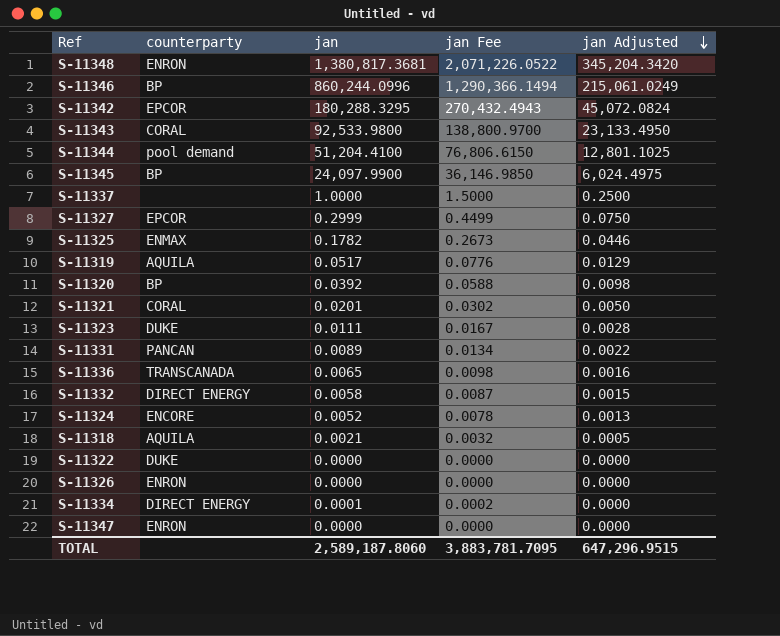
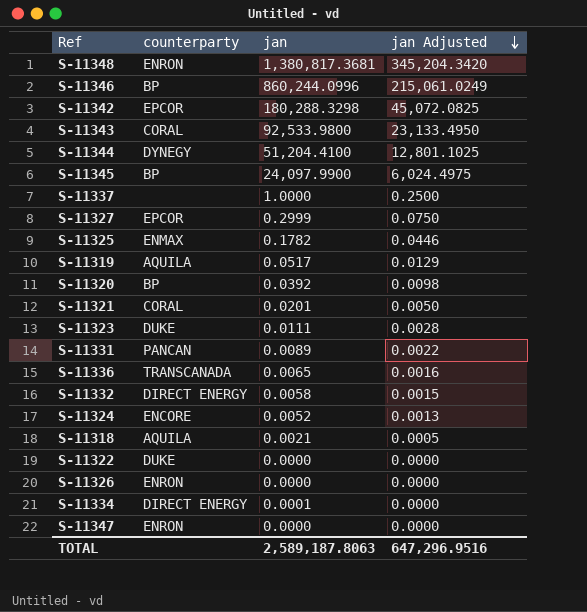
column jan Fee | formula: [jan] * 1.5 -> none
S-11342 | jan: 180,288.3295 -> 180,288.3298
S-11342 | jan Adjusted: 45,072.0824 -> 45,072.0825
S-11344 | counterparty: pool demand -> DYNEGY
TOTAL | jan: 2,589,187.8060 -> 2,589,187.8063
TOTAL | jan Adjusted: 647,296.9515 -> 647,296.9516

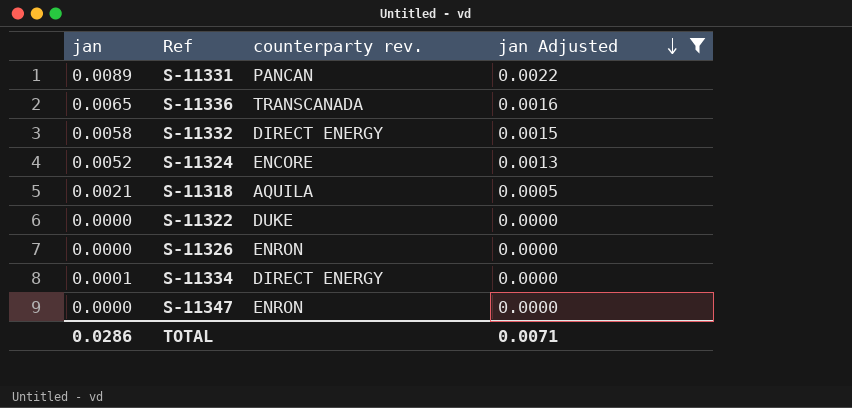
filter: none -> jan Adjusted <= 0.0022
column jan | position: 3 -> 1
column name: counterparty -> counterparty rev.
TOTAL | jan: 2,589,187.8063 -> 0.0286
TOTAL | jan Adjusted: 647,296.9516 -> 0.0071

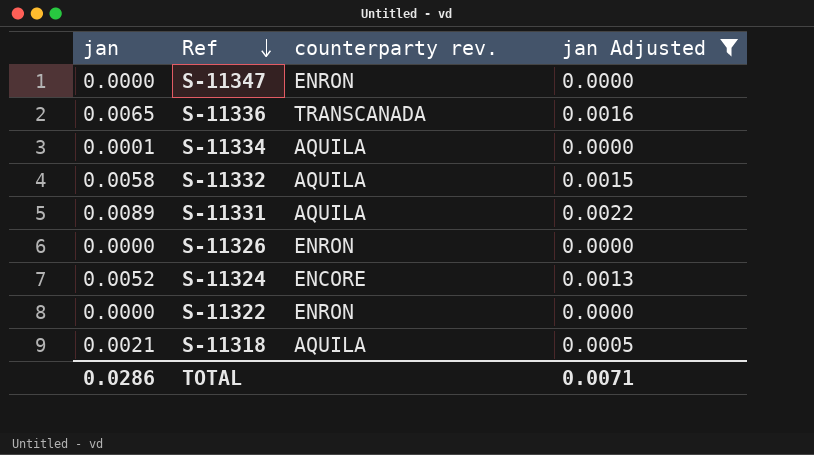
row order: jan Adjusted descending -> Ref descending
S-11334 | counterparty rev.: DIRECT ENERGY -> AQUILA
S-11332 | counterparty rev.: DIRECT ENERGY -> AQUILA
S-11331 | counterparty rev.: PANCAN -> AQUILA
S-11322 | counterparty rev.: DUKE -> ENRON

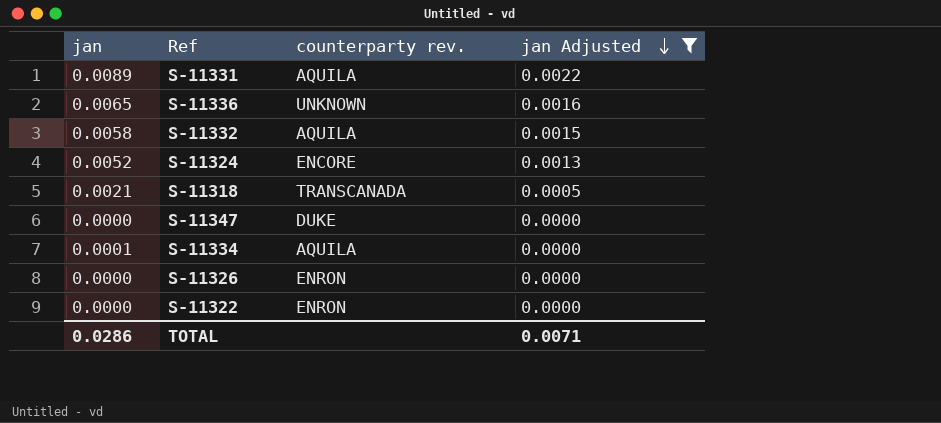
row order: Ref descending -> jan Adjusted descending
S-11336 | counterparty rev.: TRANSCANADA -> UNKNOWN
S-11318 | counterparty rev.: AQUILA -> TRANSCANADA
S-11347 | counterparty rev.: ENRON -> DUKE

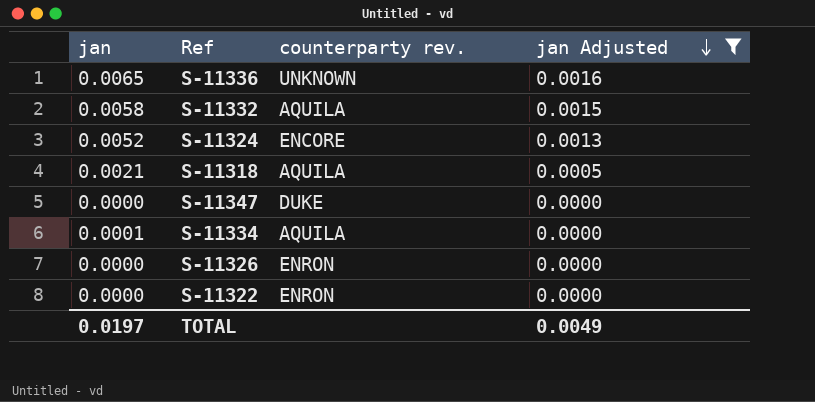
row S-11331: 0.0089 | AQUILA | 0.0022 -> none
S-11318 | counterparty rev.: TRANSCANADA -> AQUILA
TOTAL | jan: 0.0286 -> 0.0197
TOTAL | jan Adjusted: 0.0071 -> 0.0049

